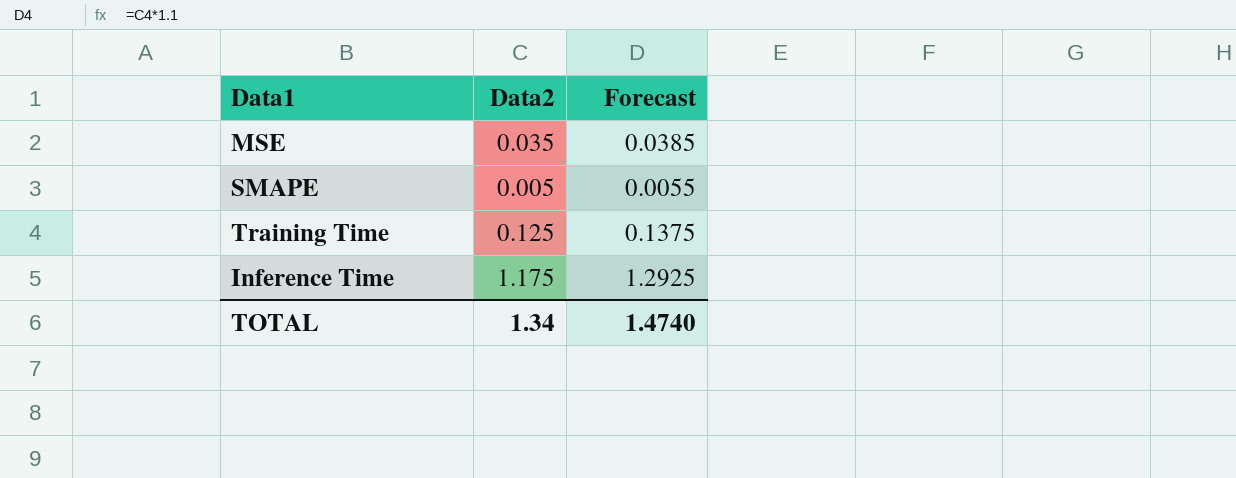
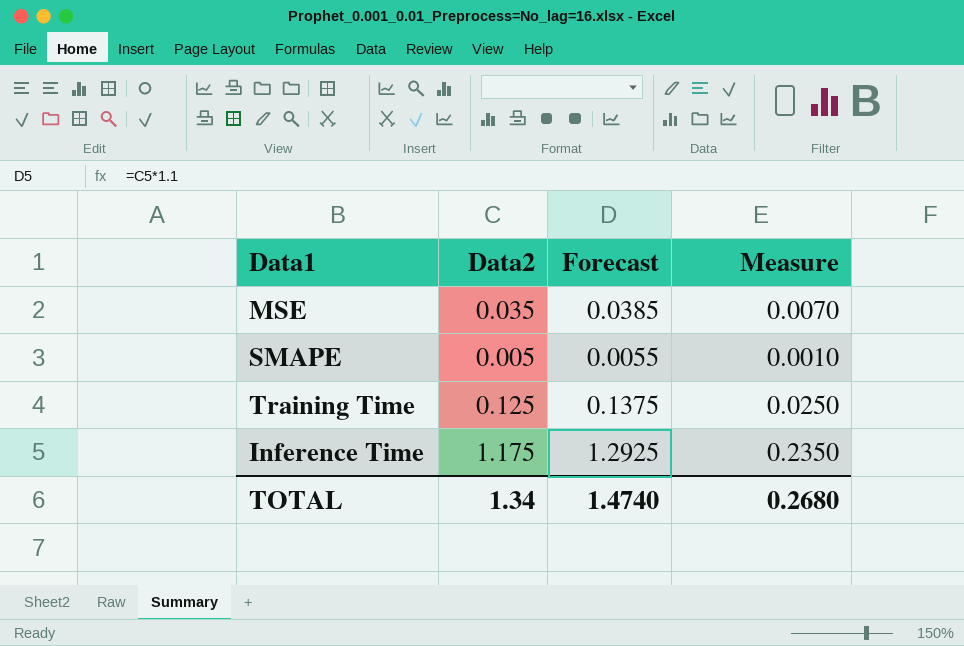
column Measure | formula: none -> [Data2] * 0.2

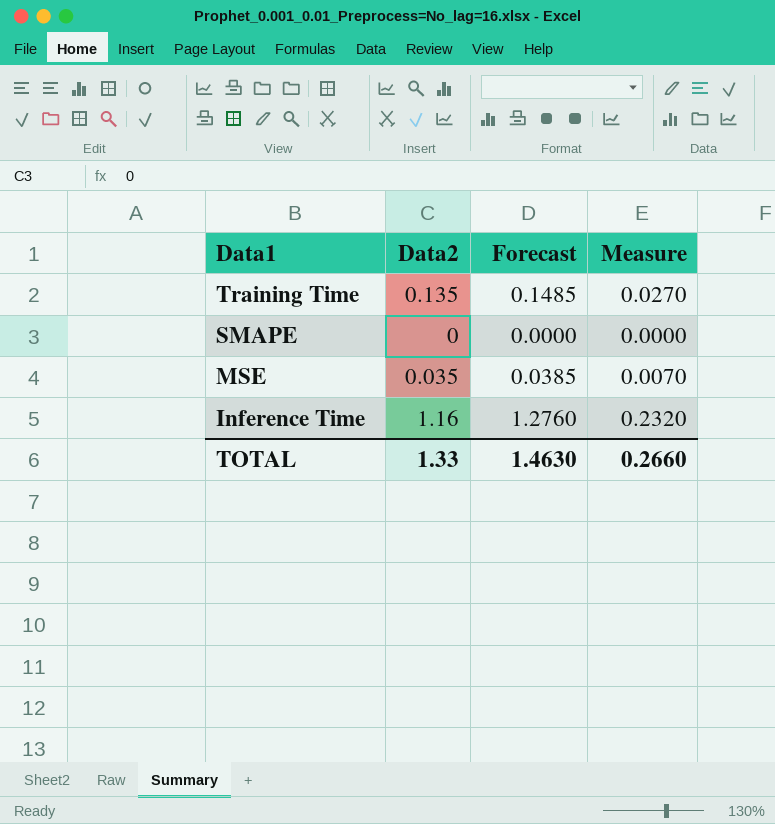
row order: none -> Data1 descending
Training Time | Data2: 0.125 -> 0.135
Training Time | Forecast: 0.1375 -> 0.1485
Training Time | Measure: 0.0250 -> 0.0270
SMAPE | Data2: 0.005 -> 0
SMAPE | Forecast: 0.0055 -> 0.0000
SMAPE | Measure: 0.0010 -> 0.0000
Inference Time | Data2: 1.175 -> 1.16
Inference Time | Forecast: 1.2925 -> 1.2760
Inference Time | Measure: 0.2350 -> 0.2320
TOTAL | Data2: 1.34 -> 1.33
TOTAL | Forecast: 1.4740 -> 1.4630
TOTAL | Measure: 0.2680 -> 0.2660

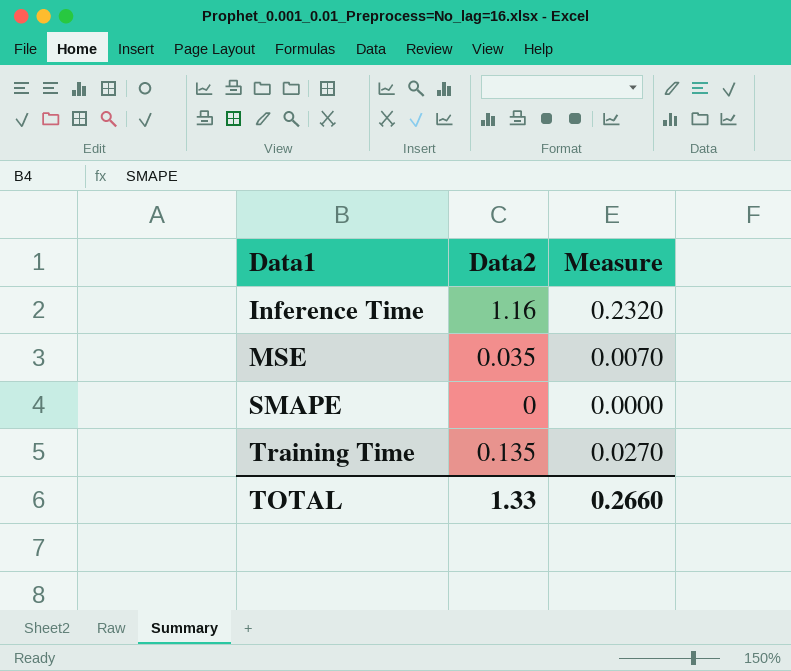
row order: Data1 descending -> Data1 ascending
column Forecast | formula: [Data2] * 1.1 -> none

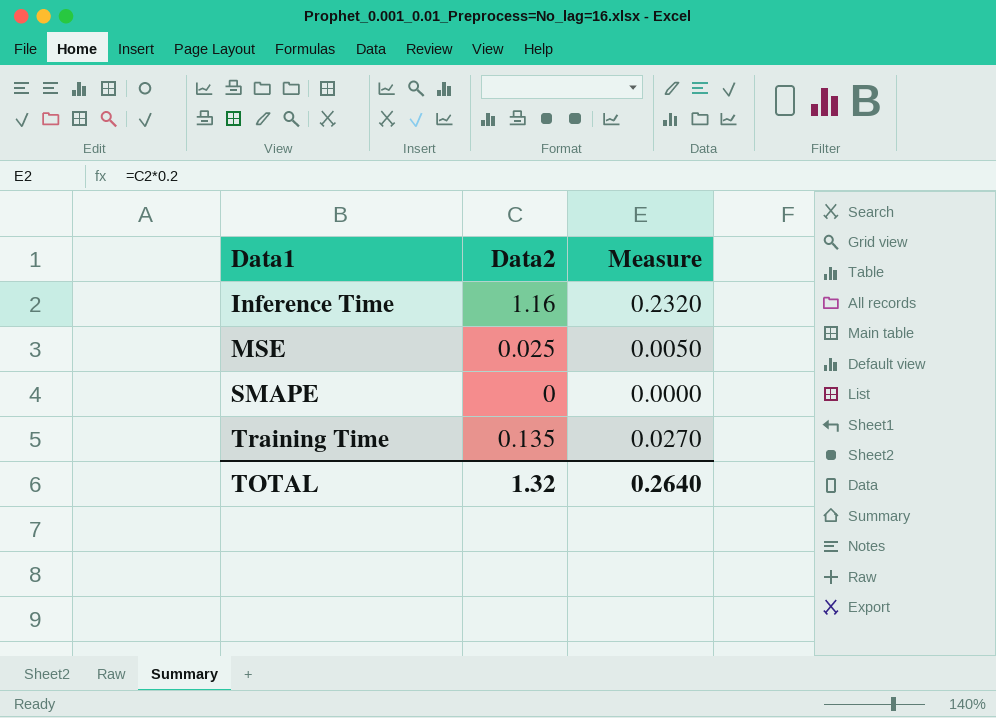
MSE | Data2: 0.035 -> 0.025
MSE | Measure: 0.0070 -> 0.0050
TOTAL | Data2: 1.33 -> 1.32
TOTAL | Measure: 0.2660 -> 0.2640

